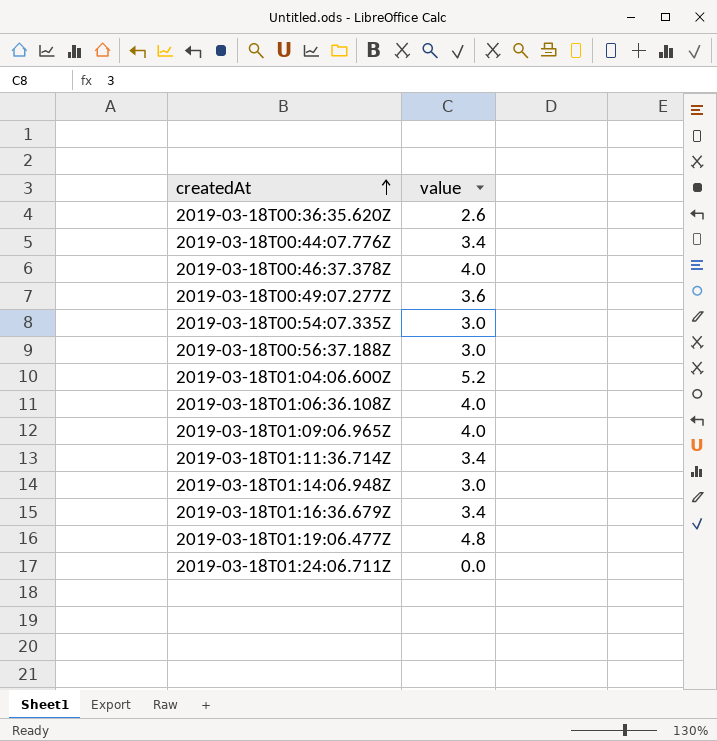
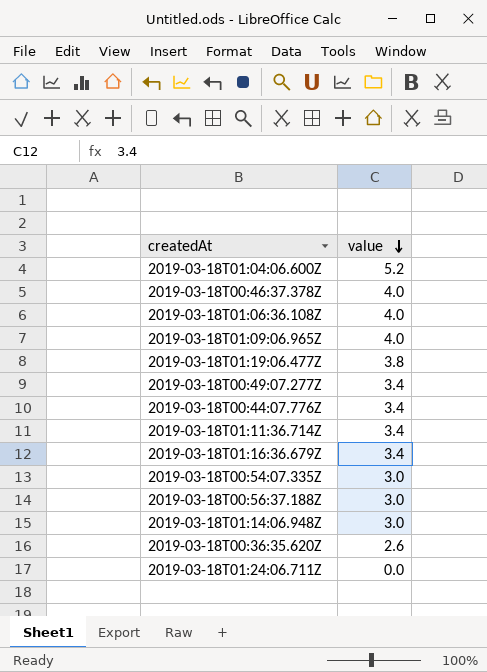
row order: createdAt ascending -> value descending
2019-03-18T01:19:06.477Z | value: 4.8 -> 3.8
2019-03-18T00:49:07.277Z | value: 3.6 -> 3.4

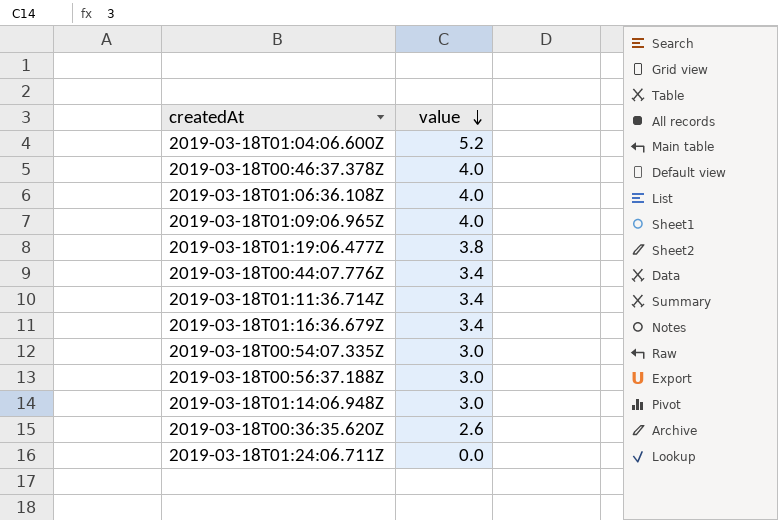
row 2019-03-18T00:49:07.277Z: 3.4 -> none

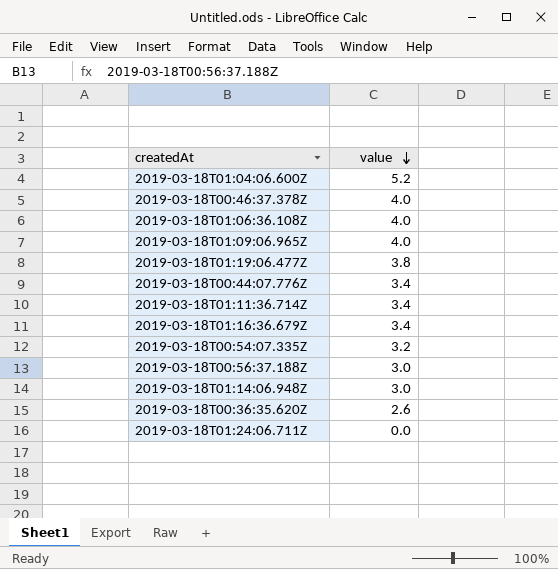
2019-03-18T00:54:07.335Z | value: 3.0 -> 3.2

